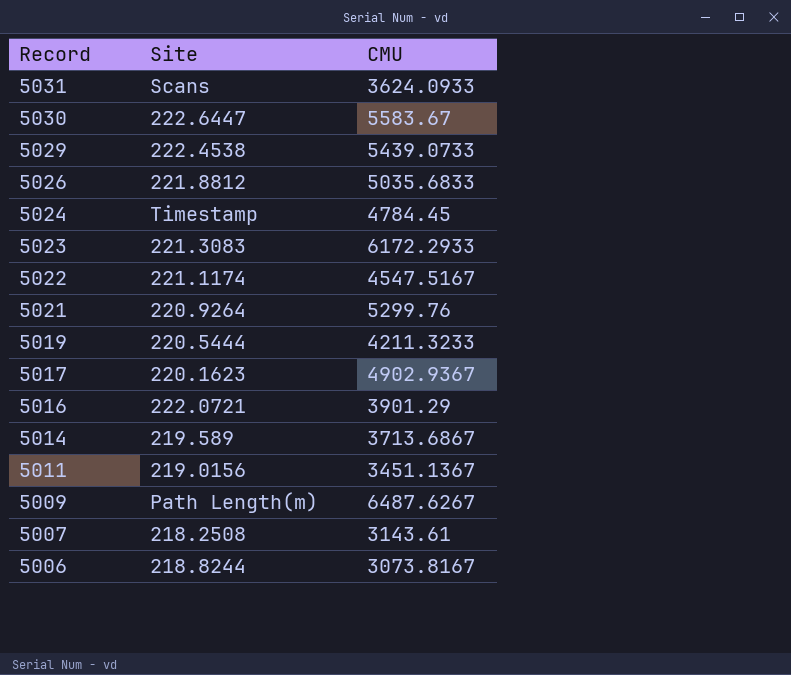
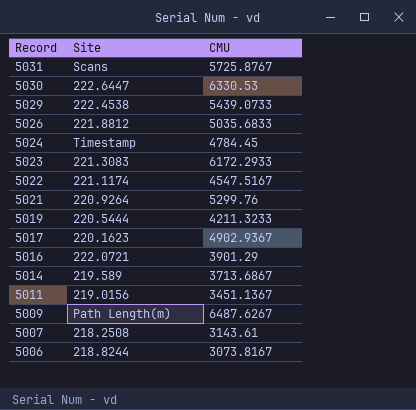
5031 | CMU: 3624.0933 -> 5725.8767
5030 | CMU: 5583.67 -> 6330.53

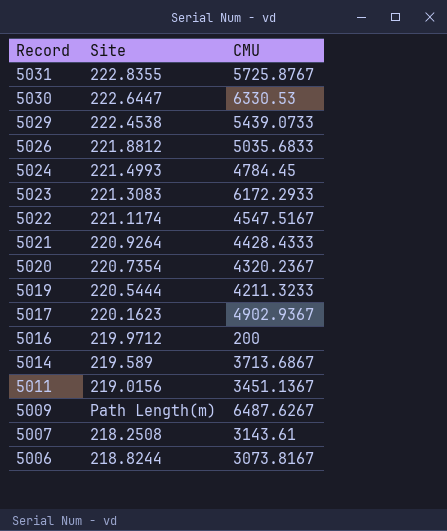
5031 | Site: Scans -> 222.8355
5024 | Site: Timestamp -> 221.4993
5021 | CMU: 5299.76 -> 4428.4333
row 5020: none -> 220.7354 | 4320.2367
5016 | Site: 222.0721 -> 219.9712
5016 | CMU: 3901.29 -> 200

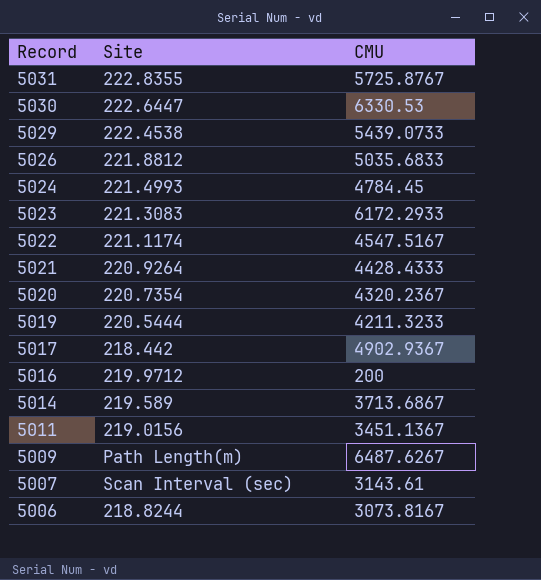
5017 | Site: 220.1623 -> 218.442
5007 | Site: 218.2508 -> Scan Interval (sec)

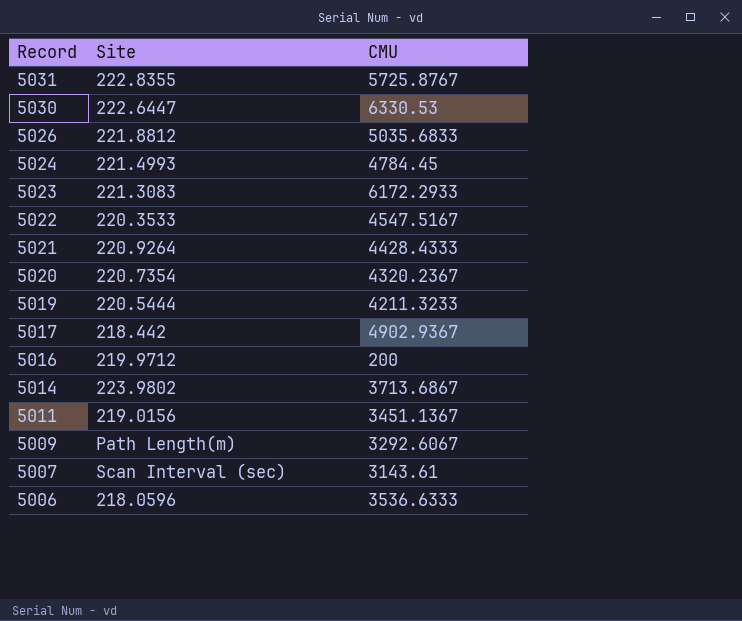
row 5029: 222.4538 | 5439.0733 -> none
5022 | Site: 221.1174 -> 220.3533
5014 | Site: 219.589 -> 223.9802
5009 | CMU: 6487.6267 -> 3292.6067
5006 | Site: 218.8244 -> 218.0596
5006 | CMU: 3073.8167 -> 3536.6333

